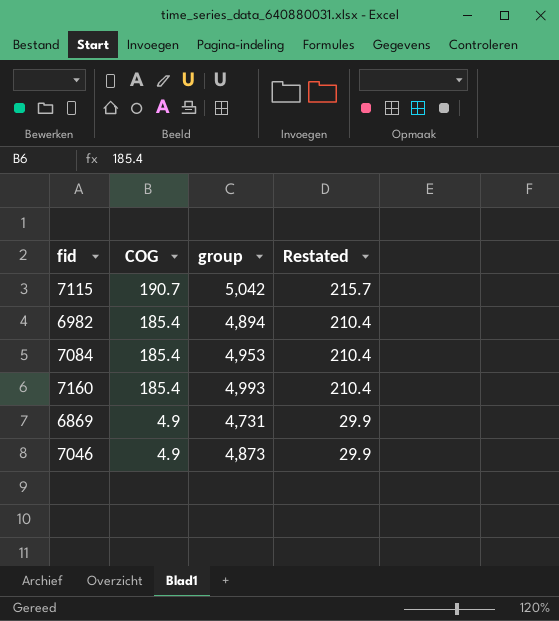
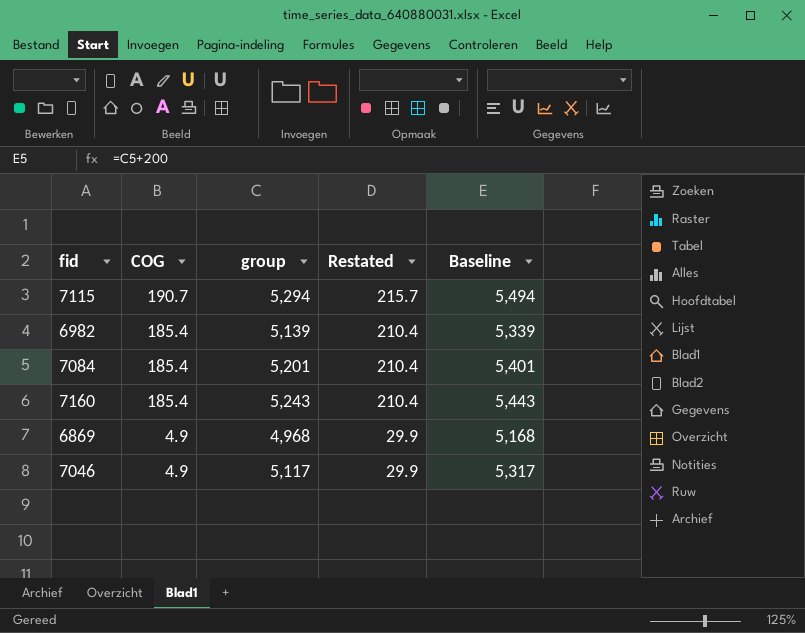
column Baseline | formula: none -> [group] + 200
7115 | group: 5,042 -> 5,294
6982 | group: 4,894 -> 5,139
7084 | group: 4,953 -> 5,201
7160 | group: 4,993 -> 5,243
6869 | group: 4,731 -> 4,968
7046 | group: 4,873 -> 5,117

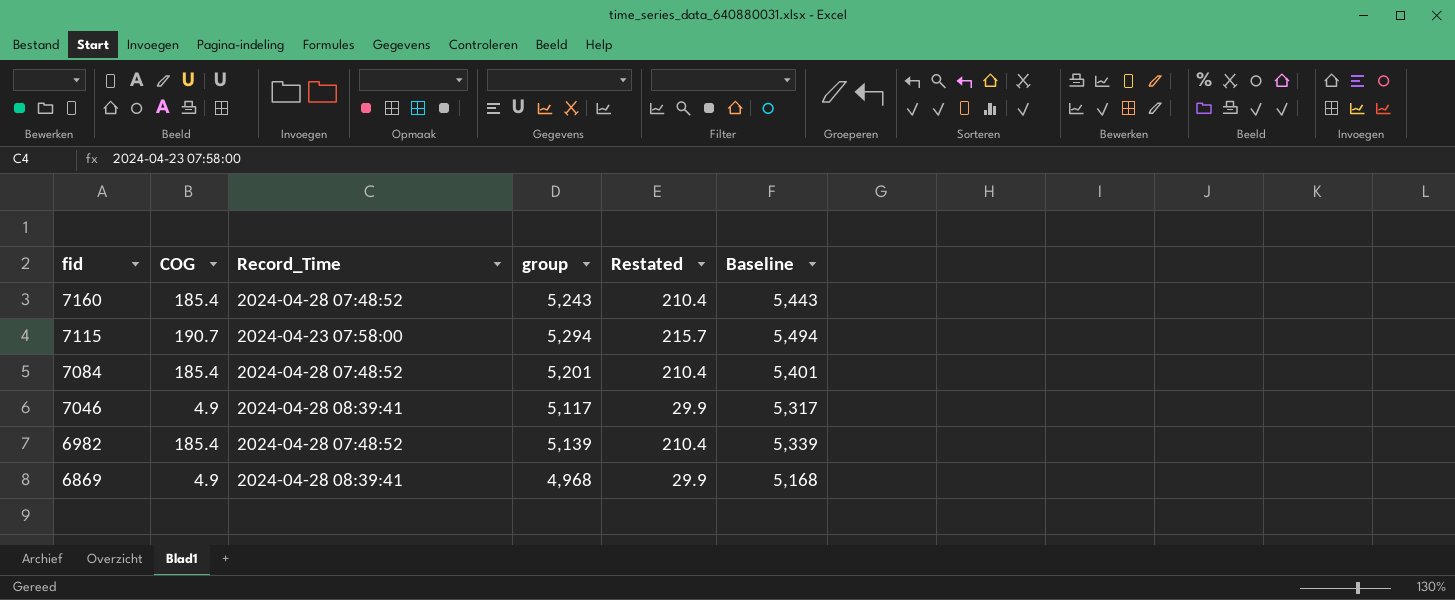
row order: COG descending -> fid descending
column Record_Time | position: none -> 3

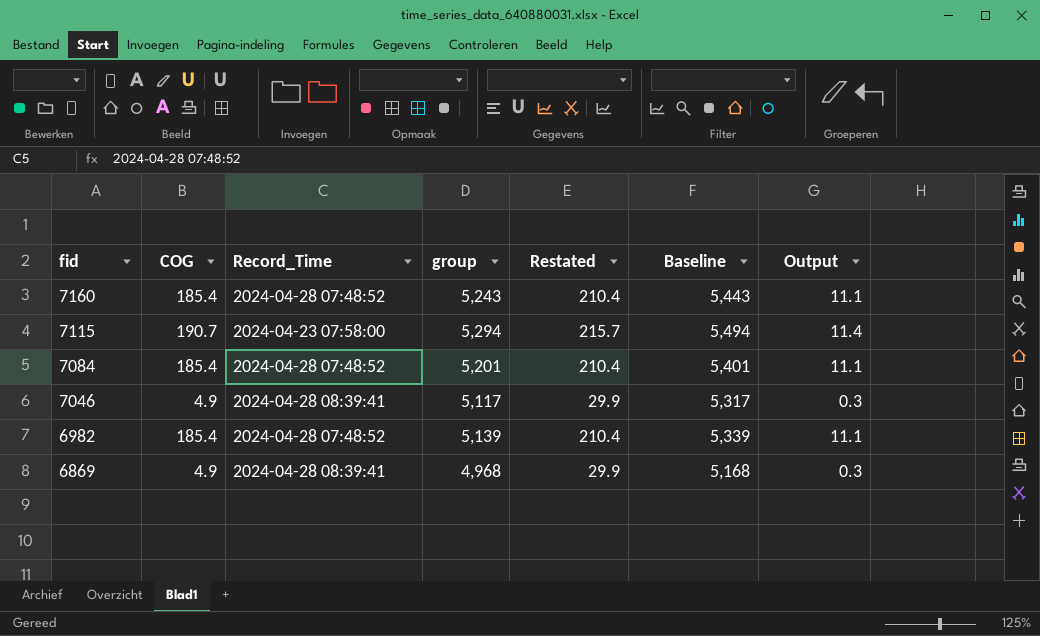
column Output | formula: none -> [COG] * 0.06

